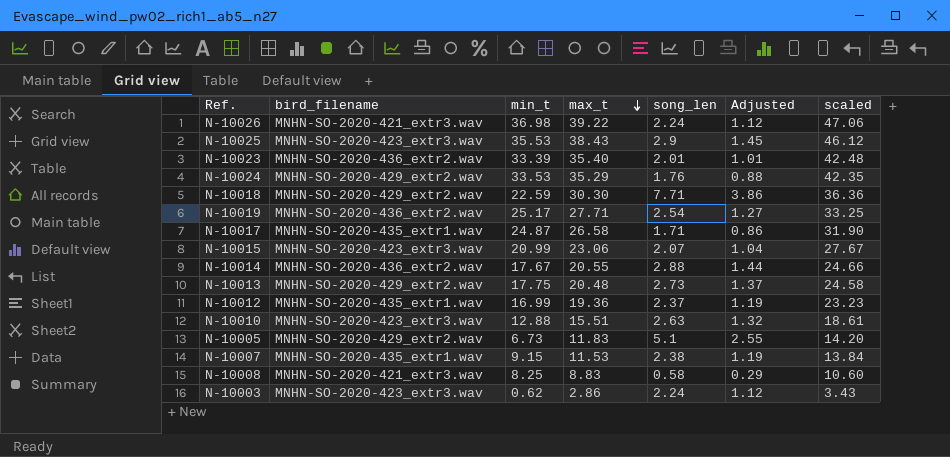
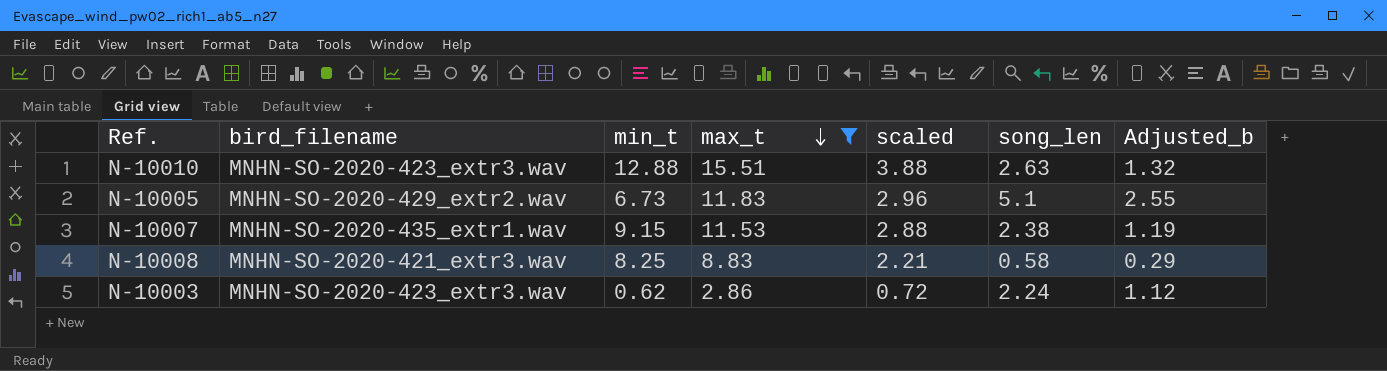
filter: none -> max_t <= 15.51
column scaled | formula: [max_t] * 1.2 -> [max_t] * 0.25
column scaled | position: 7 -> 5
column name: Adjusted -> Adjusted_b

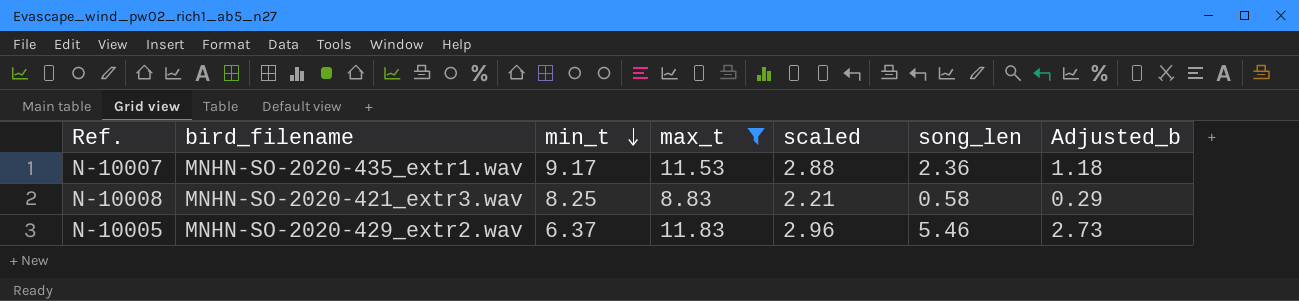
row order: max_t descending -> min_t descending
row N-10010: MNHN-SO-2020-423_extr3.wav | 12.88 | 15.51 | 3.88 | 2.63 | 1.32 -> none
row N-10003: MNHN-SO-2020-423_extr3.wav | 0.62 | 2.86 | 0.72 | 2.24 | 1.12 -> none
N-10007 | min_t: 9.15 -> 9.17
N-10007 | song_len: 2.38 -> 2.36
N-10007 | Adjusted_b: 1.19 -> 1.18
N-10005 | min_t: 6.73 -> 6.37
N-10005 | song_len: 5.1 -> 5.46
N-10005 | Adjusted_b: 2.55 -> 2.73

